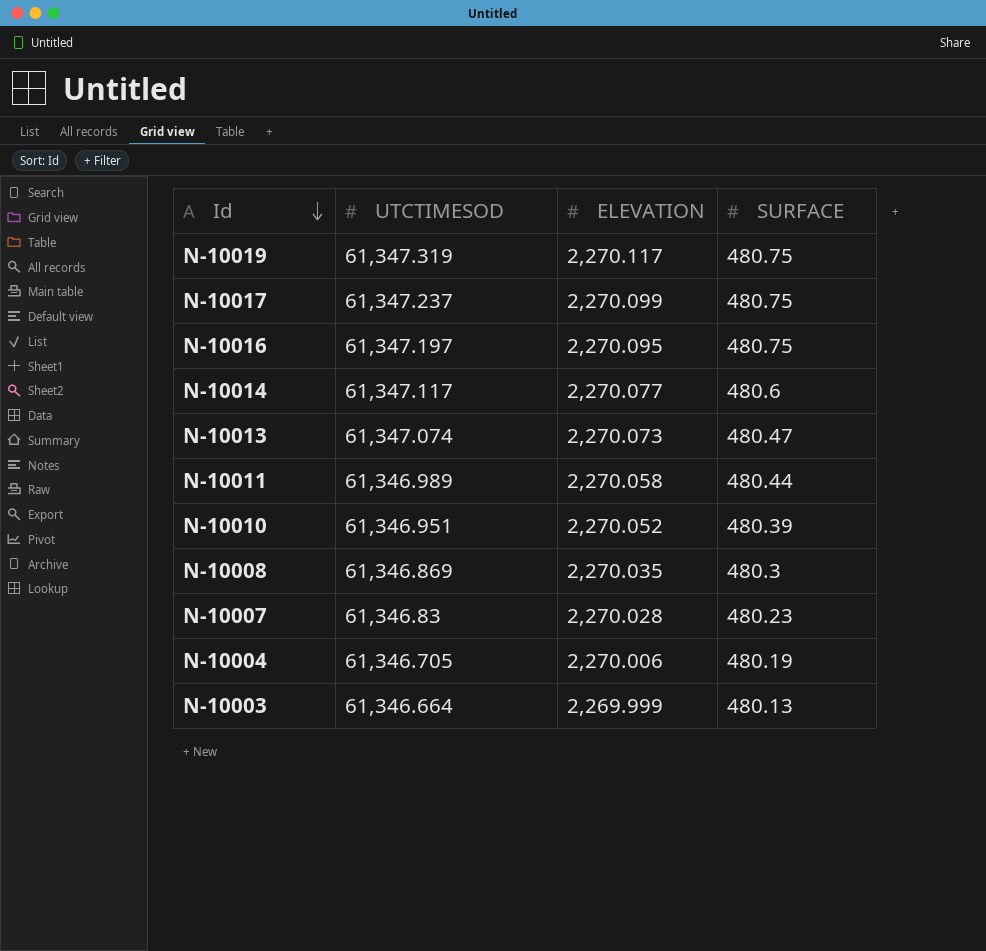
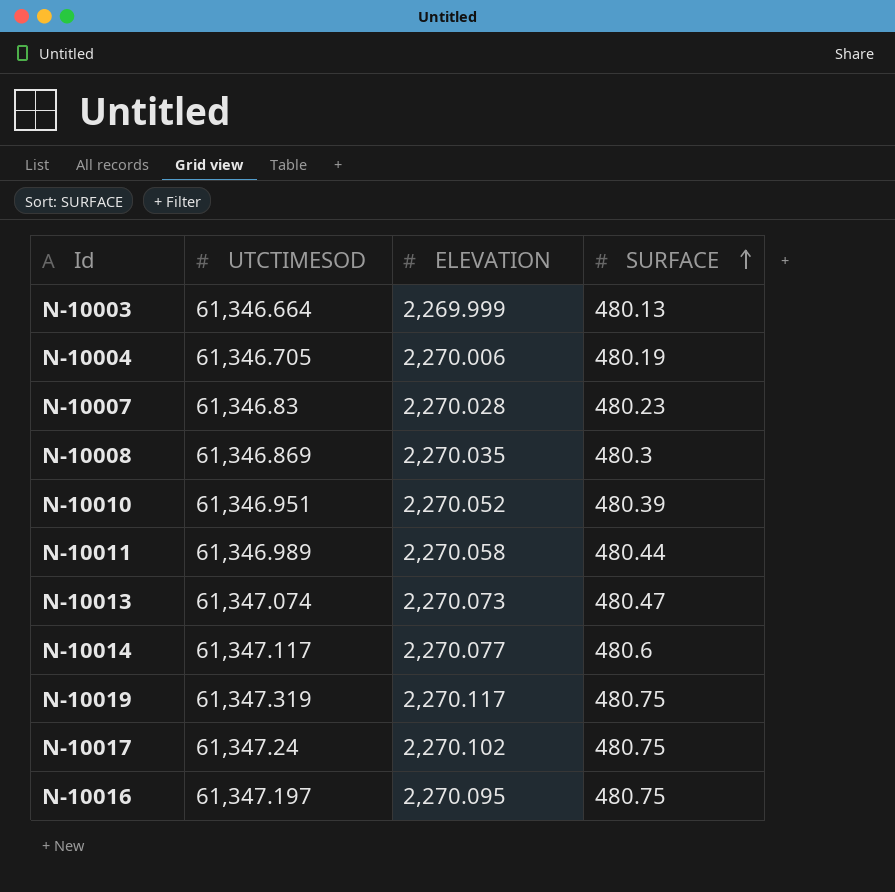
row order: Id descending -> SURFACE ascending
N-10017 | UTCTIMESOD: 61,347.237 -> 61,347.24
N-10017 | ELEVATION: 2,270.099 -> 2,270.102

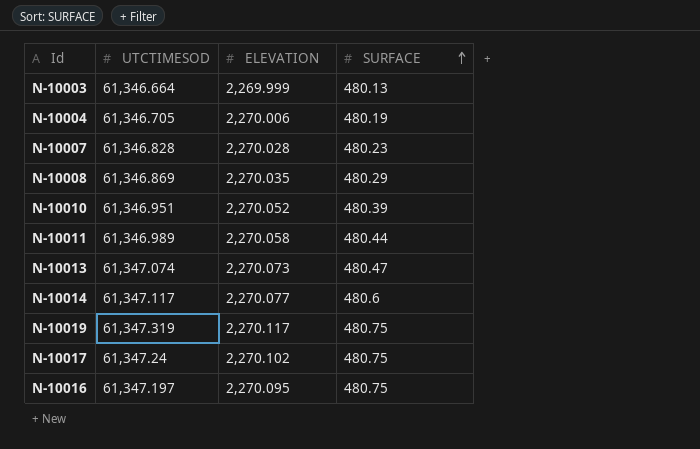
N-10007 | UTCTIMESOD: 61,346.83 -> 61,346.828
N-10008 | SURFACE: 480.3 -> 480.29

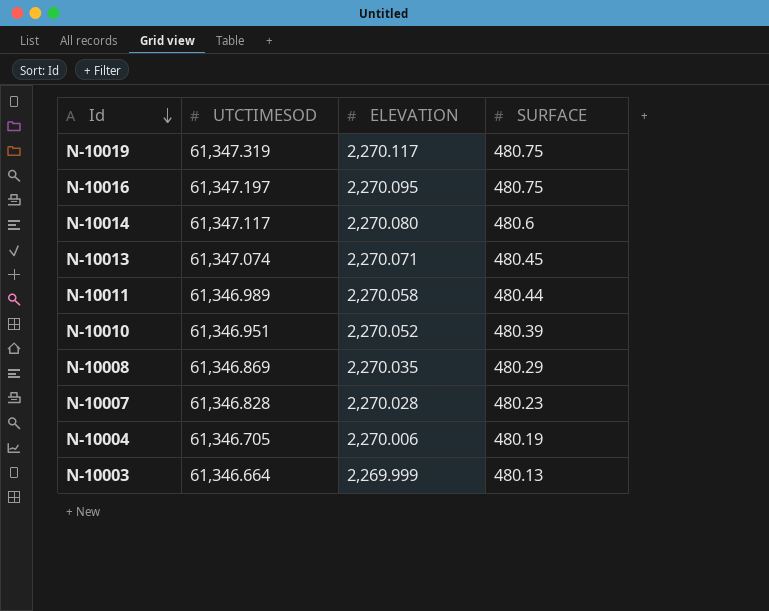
row order: SURFACE ascending -> Id descending
row N-10017: 61,347.24 | 2,270.102 | 480.75 -> none
N-10014 | ELEVATION: 2,270.077 -> 2,270.080
N-10013 | ELEVATION: 2,270.073 -> 2,270.071
N-10013 | SURFACE: 480.47 -> 480.45

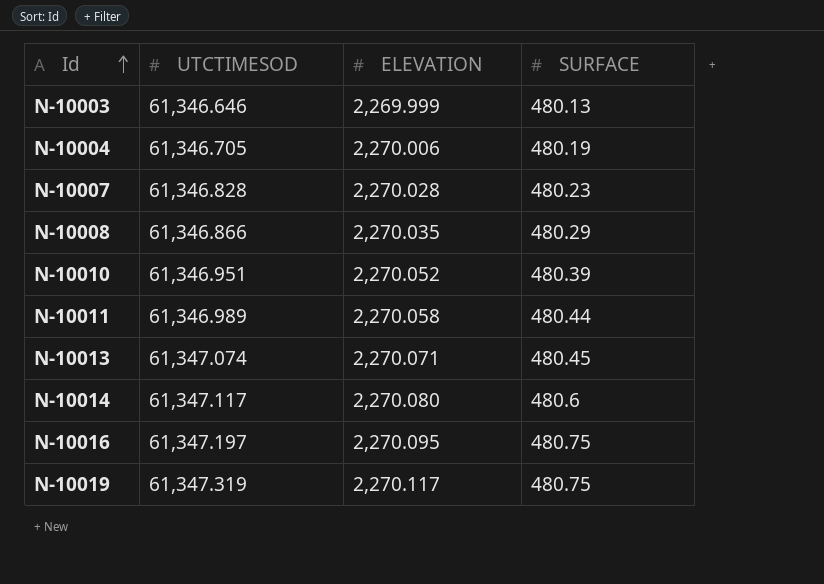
row order: Id descending -> Id ascending
N-10003 | UTCTIMESOD: 61,346.664 -> 61,346.646
N-10008 | UTCTIMESOD: 61,346.869 -> 61,346.866

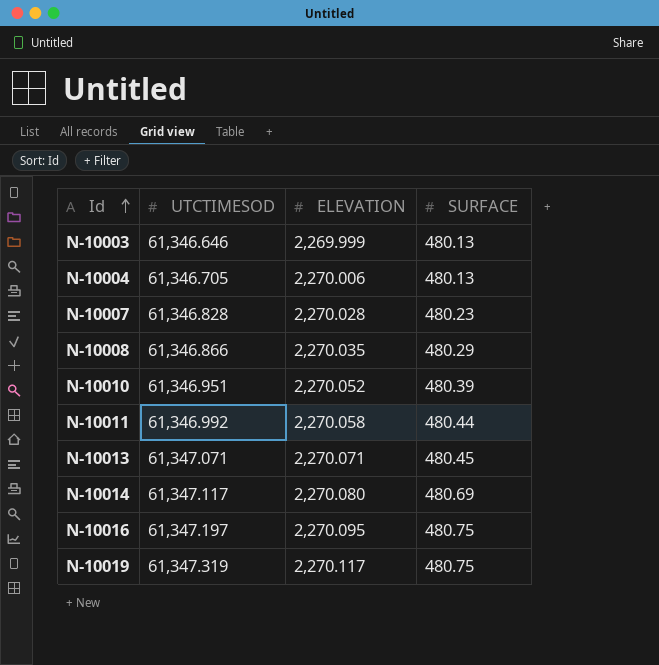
N-10004 | SURFACE: 480.19 -> 480.13
N-10011 | UTCTIMESOD: 61,346.989 -> 61,346.992
N-10013 | UTCTIMESOD: 61,347.074 -> 61,347.071
N-10014 | SURFACE: 480.6 -> 480.69

